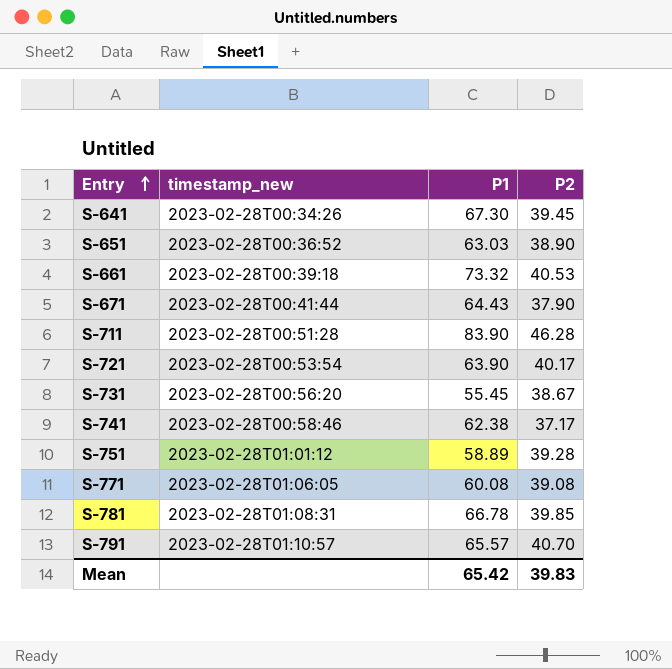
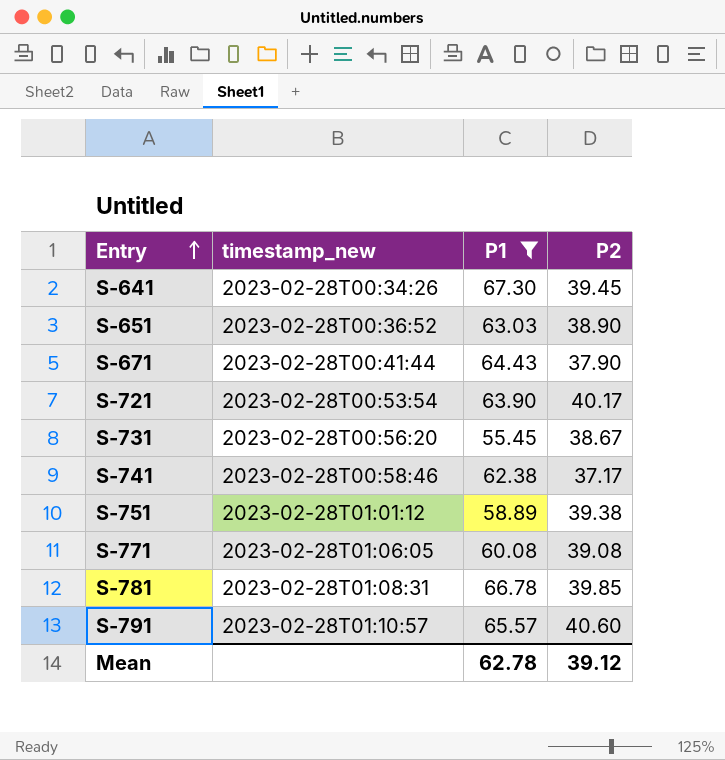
filter: none -> P1 <= 67.30
S-751 | P2: 39.28 -> 39.38
S-791 | P2: 40.70 -> 40.60
Mean | P1: 65.42 -> 62.78
Mean | P2: 39.83 -> 39.12

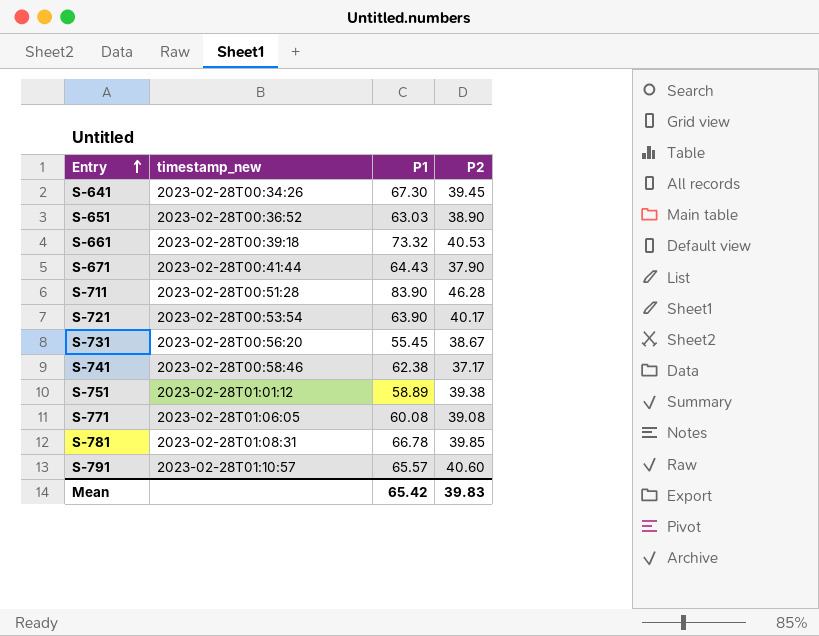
filter: P1 <= 67.30 -> none
Mean | P1: 62.78 -> 65.42
Mean | P2: 39.12 -> 39.83

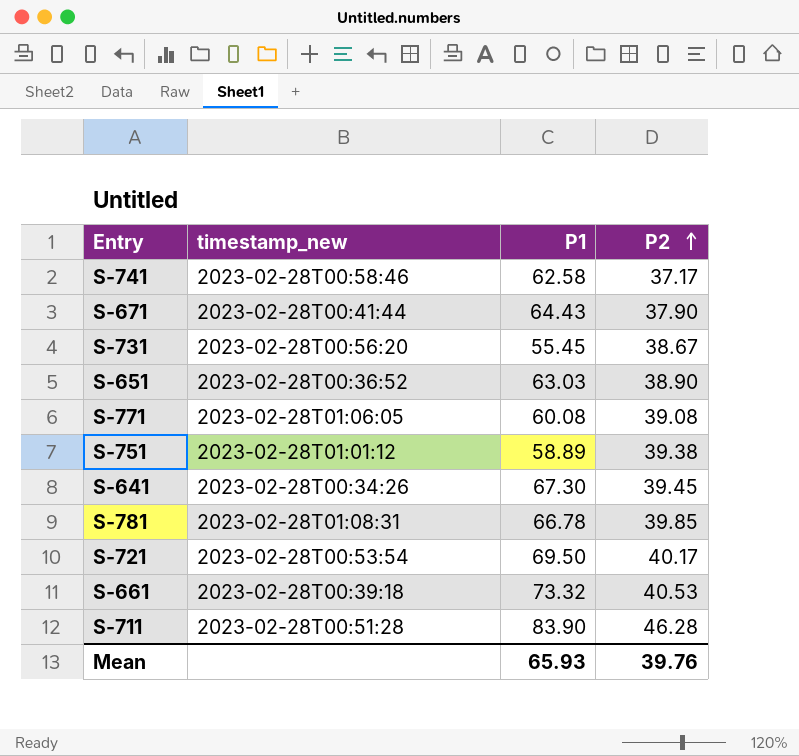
row order: Entry ascending -> P2 ascending
row S-791: 2023-02-28T01:10:57 | 65.57 | 40.60 -> none
S-741 | P1: 62.38 -> 62.58
S-721 | P1: 63.90 -> 69.50
Mean | P1: 65.42 -> 65.93
Mean | P2: 39.83 -> 39.76

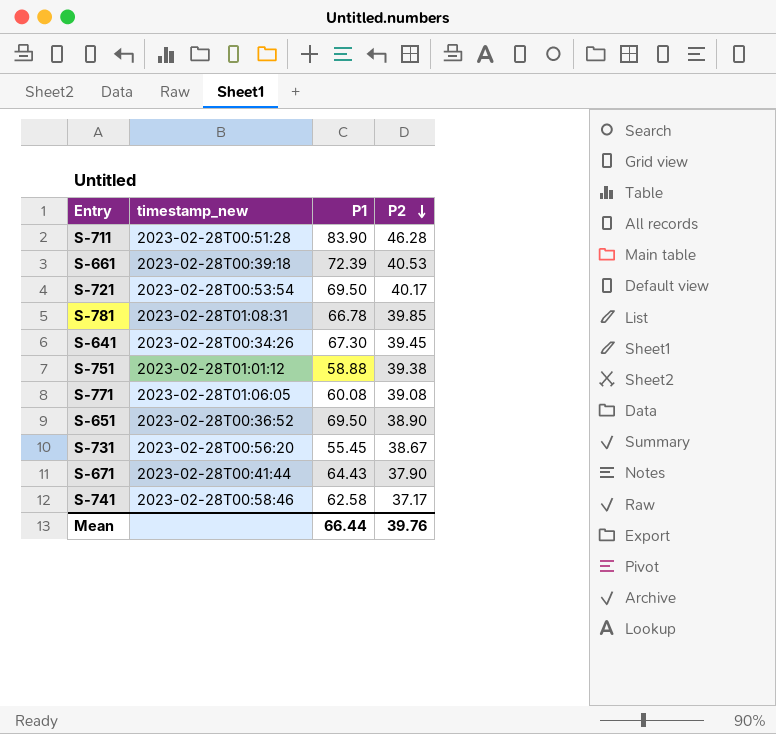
row order: P2 ascending -> P2 descending
S-661 | P1: 73.32 -> 72.39
S-751 | P1: 58.89 -> 58.88
S-651 | P1: 63.03 -> 69.50
Mean | P1: 65.93 -> 66.44

